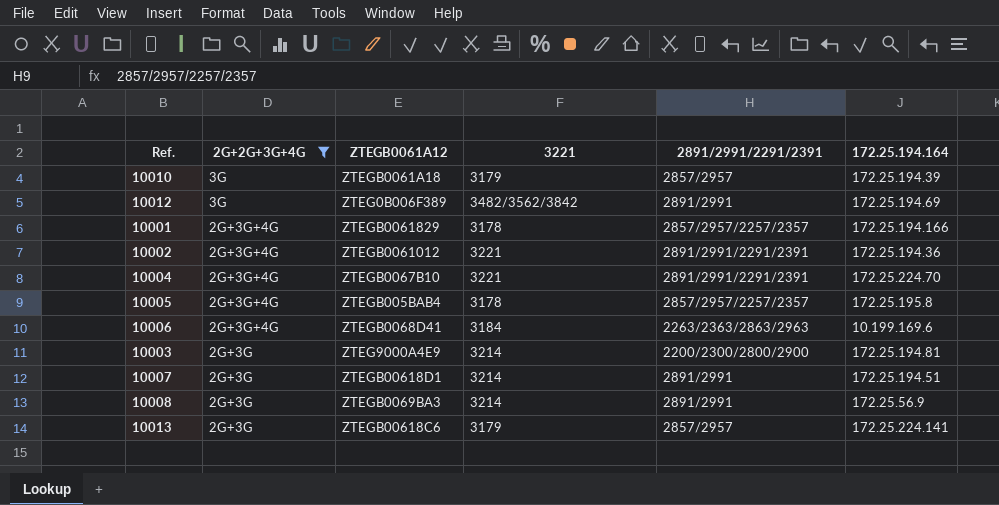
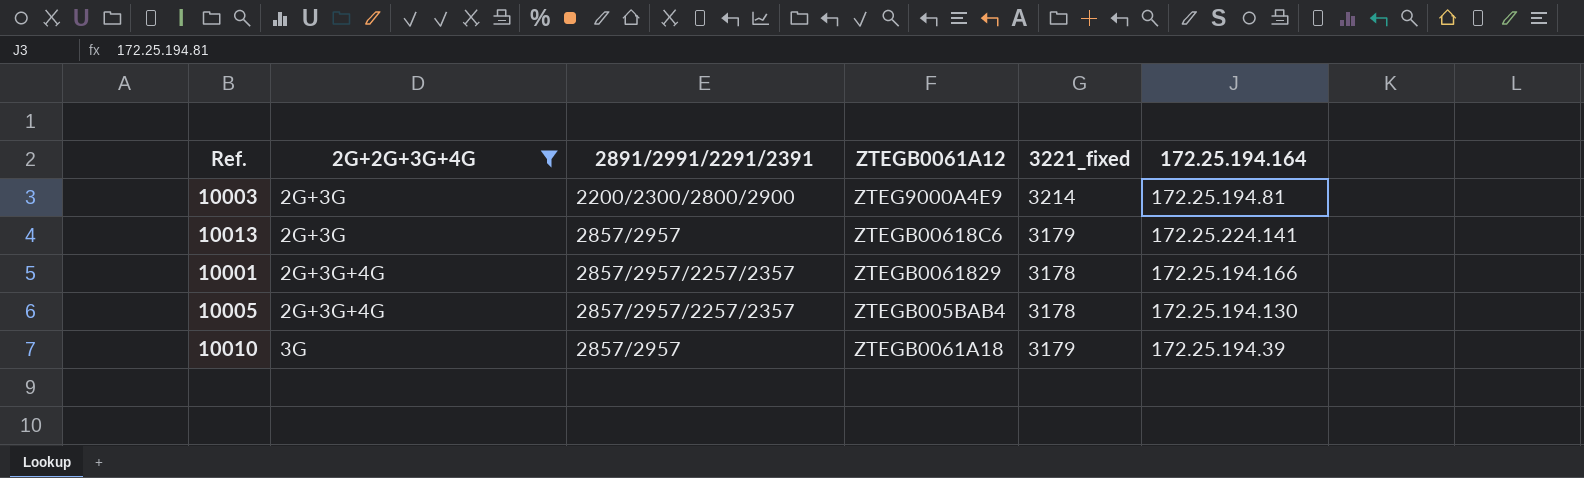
row order: 2G+2G+3G+4G descending -> 2G+2G+3G+4G ascending
column 2891/2991/2291/2391 | position: 5 -> 3
column name: 3221 -> 3221_fixed
row 10012: 3G | ZTEG0B006F389 | 3482/3562/3842 | 2891/2991 | 172.25.194.69 -> none
row 10002: 2G+3G+4G | ZTEGB0061012 | 3221 | 2891/2991/2291/2391 | 172.25.194.36 -> none
row 10004: 2G+3G+4G | ZTEGB0067B10 | 3221 | 2891/2991/2291/2391 | 172.25.224.70 -> none
row 10006: 2G+3G+4G | ZTEGB0068D41 | 3184 | 2263/2363/2863/2963 | 10.199.169.6 -> none
row 10007: 2G+3G | ZTEGB00618D1 | 3214 | 2891/2991 | 172.25.194.51 -> none
row 10008: 2G+3G | ZTEGB0069BA3 | 3214 | 2891/2991 | 172.25.56.9 -> none
10005 | 172.25.194.164: 172.25.195.8 -> 172.25.194.130

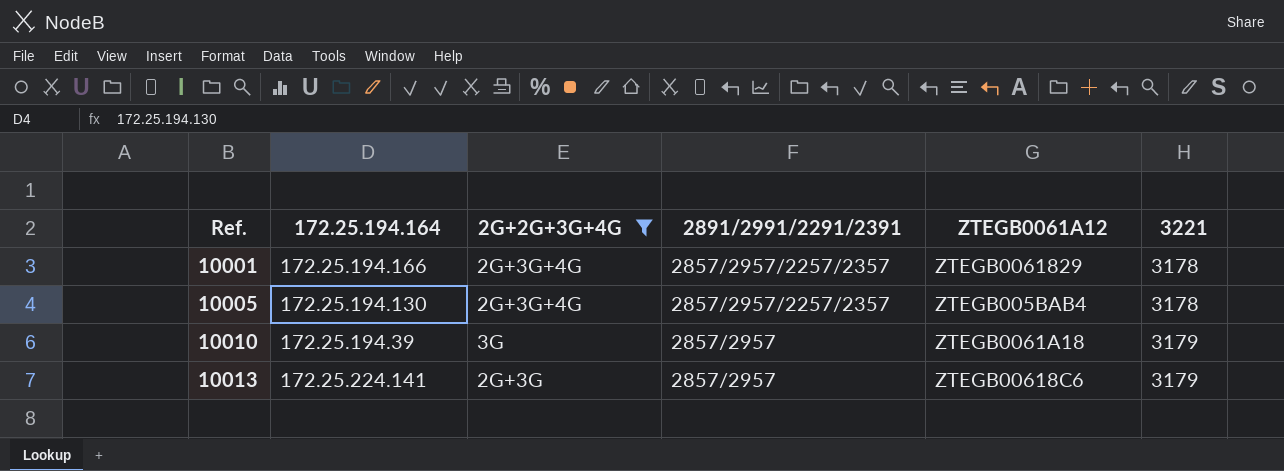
row order: 2G+2G+3G+4G ascending -> Ref. ascending
column 172.25.194.164 | position: 6 -> 2
column name: 3221_fixed -> 3221
row 10003: 2G+3G | 2200/2300/2800/2900 | ZTEG9000A4E9 | 3214 | 172.25.194.81 -> none

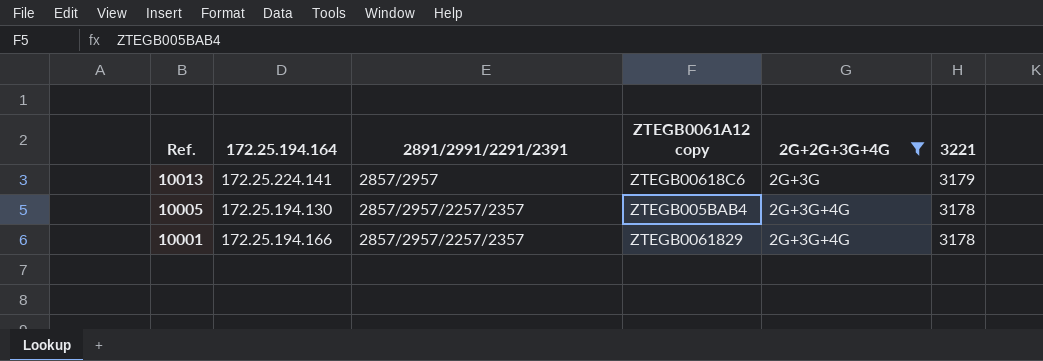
row order: Ref. ascending -> Ref. descending
column name: ZTEGB0061A12 -> ZTEGB0061A12 copy
column 2G+2G+3G+4G | position: 3 -> 5
row 10010: 172.25.194.39 | 3G | 2857/2957 | ZTEGB0061A18 | 3179 -> none

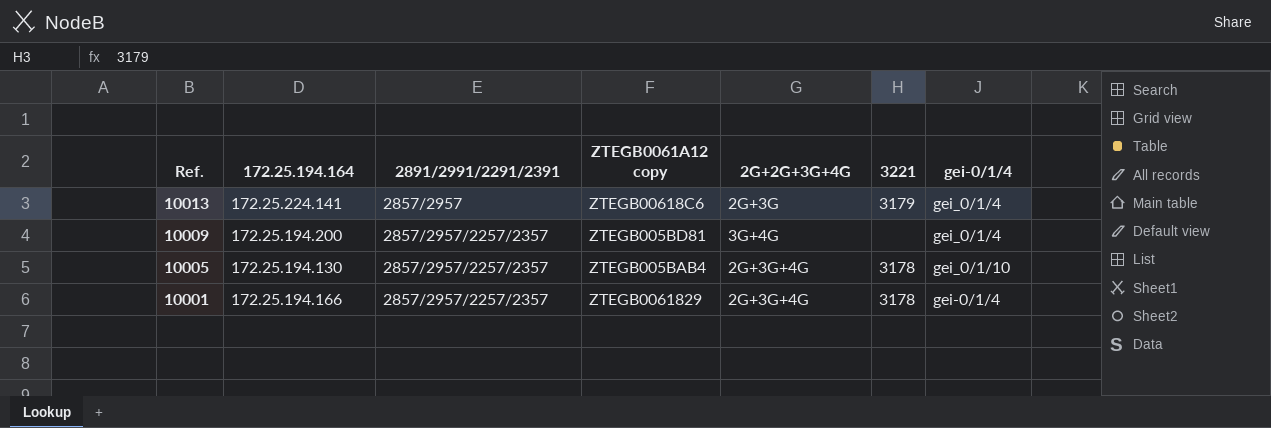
filter: 2G+2G+3G+4G != 3G+4G -> none
column gei-0/1/4 | position: none -> 7

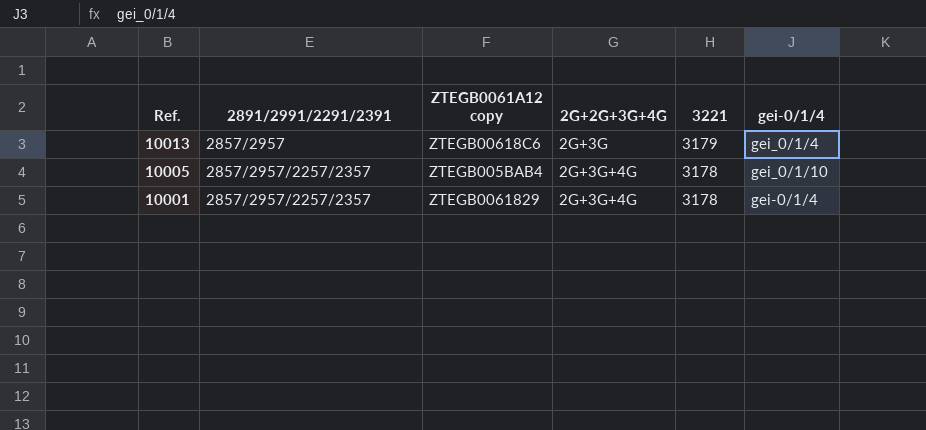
column 172.25.194.164 | position: 2 -> none
row 10009: 172.25.194.200 | 2857/2957/2257/2357 | ZTEGB005BD81 | 3G+4G | none | gei_0/1/4 -> none

